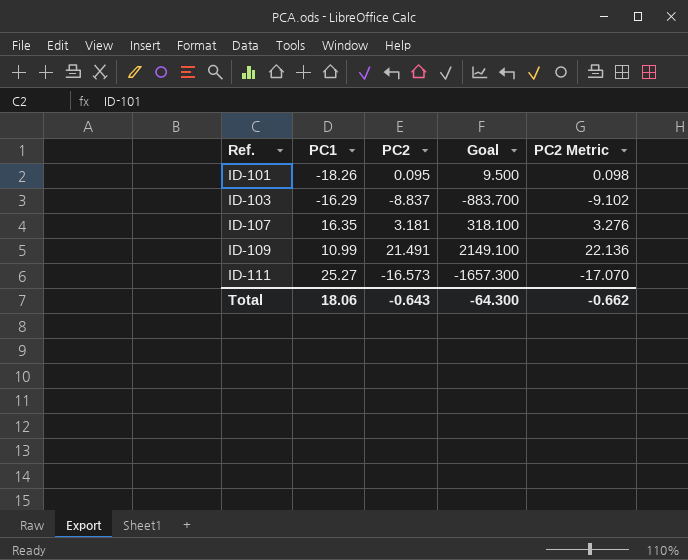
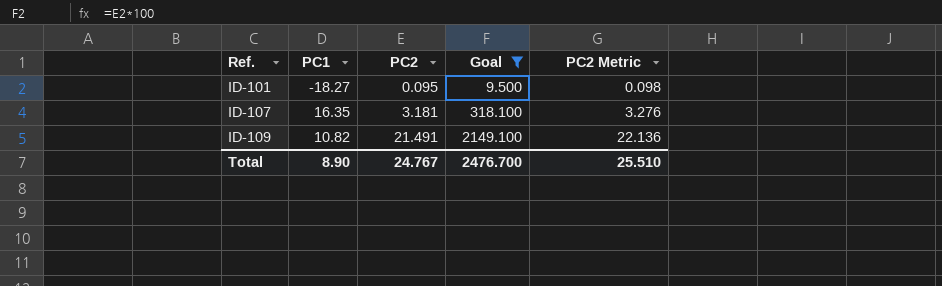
filter: none -> Goal >= 9.500
ID-101 | PC1: -18.26 -> -18.27
ID-109 | PC1: 10.99 -> 10.82
Total | PC1: 18.06 -> 8.90
Total | PC2: -0.643 -> 24.767
Total | Goal: -64.300 -> 2476.700
Total | PC2 Metric: -0.662 -> 25.510

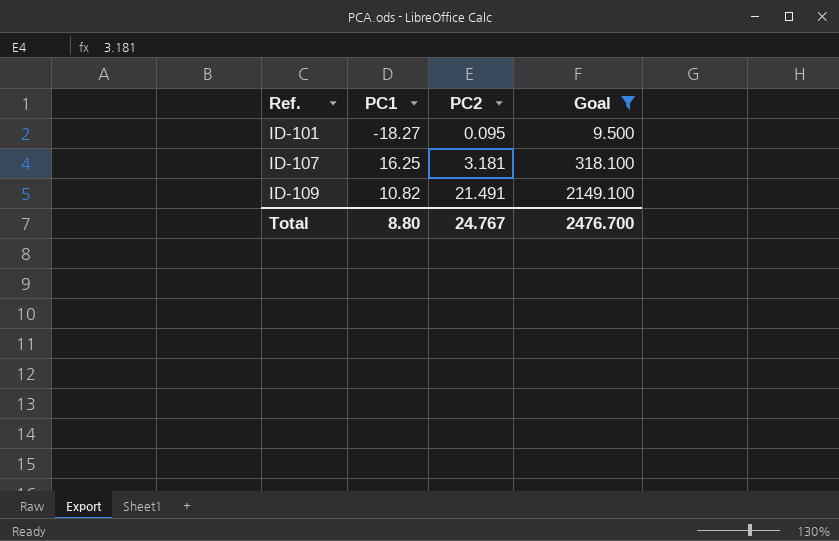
column PC2 Metric | formula: [PC2] * 1.03 -> none
ID-107 | PC1: 16.35 -> 16.25
Total | PC1: 8.90 -> 8.80

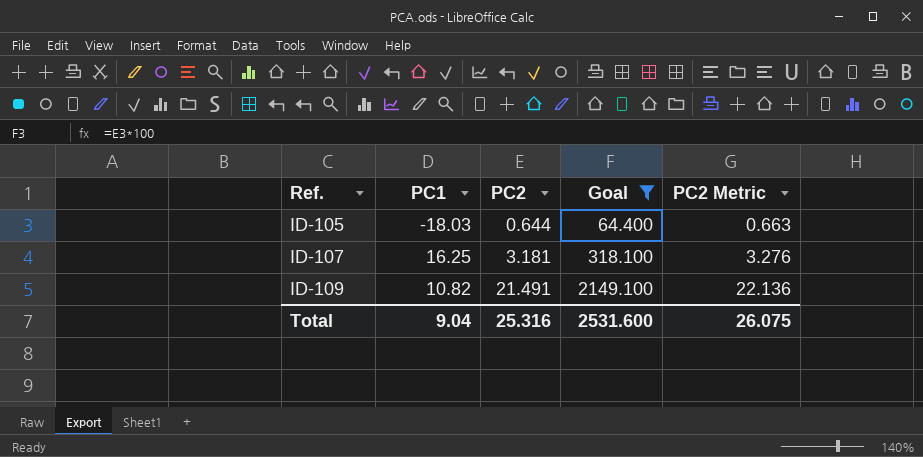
column PC2 Metric | formula: none -> [PC2] * 1.03
row ID-101: -18.27 | 0.095 | 9.500 -> none
row ID-105: none -> -18.03 | 0.644 | 64.400 | 0.663
Total | PC1: 8.80 -> 9.04
Total | PC2: 24.767 -> 25.316
Total | Goal: 2476.700 -> 2531.600

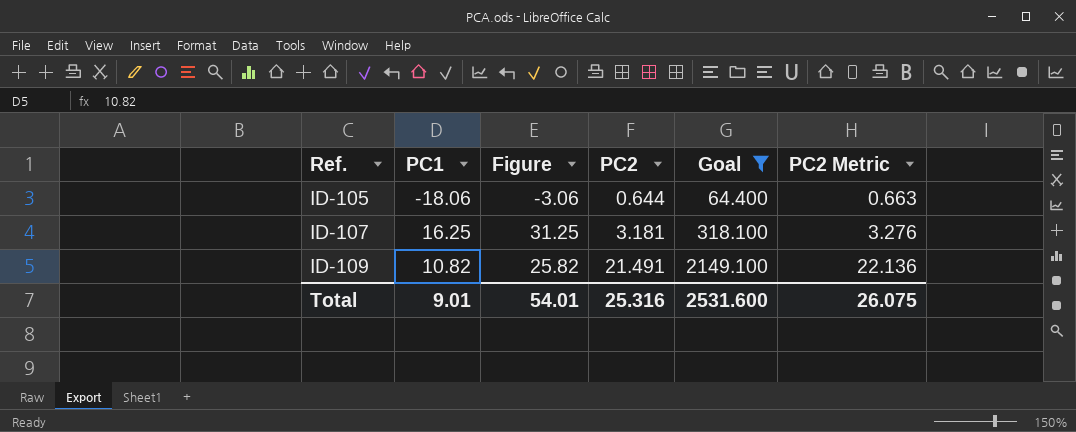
column Figure | formula: none -> [PC1] + 15
ID-105 | PC1: -18.03 -> -18.06
Total | PC1: 9.04 -> 9.01

